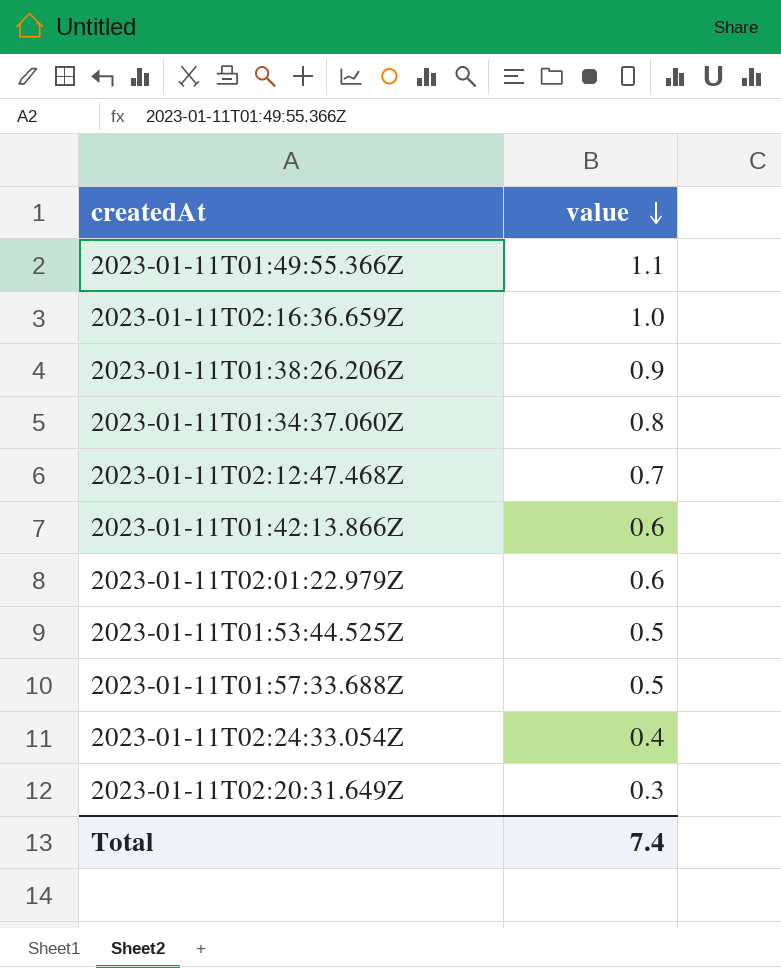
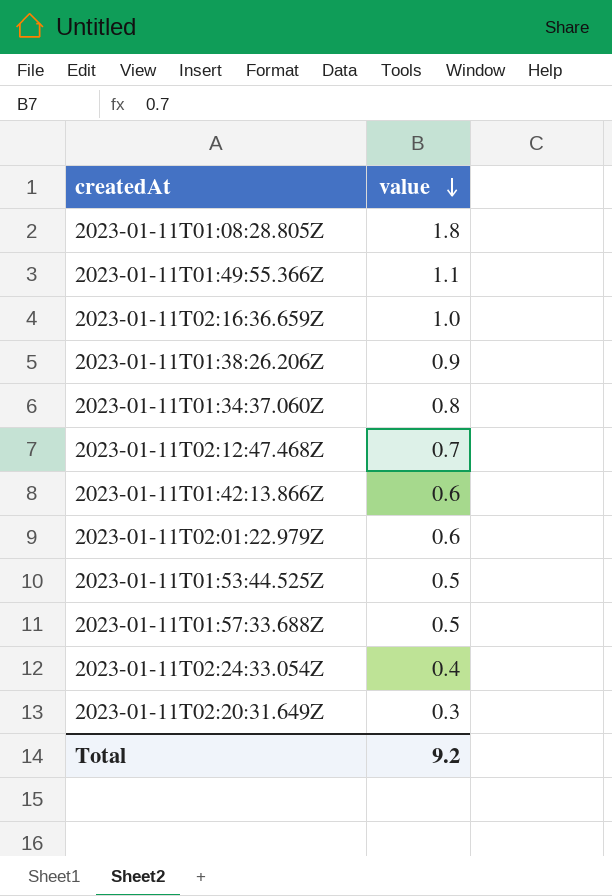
row 2023-01-11T01:08:28.805Z: none -> 1.8
Total | value: 7.4 -> 9.2

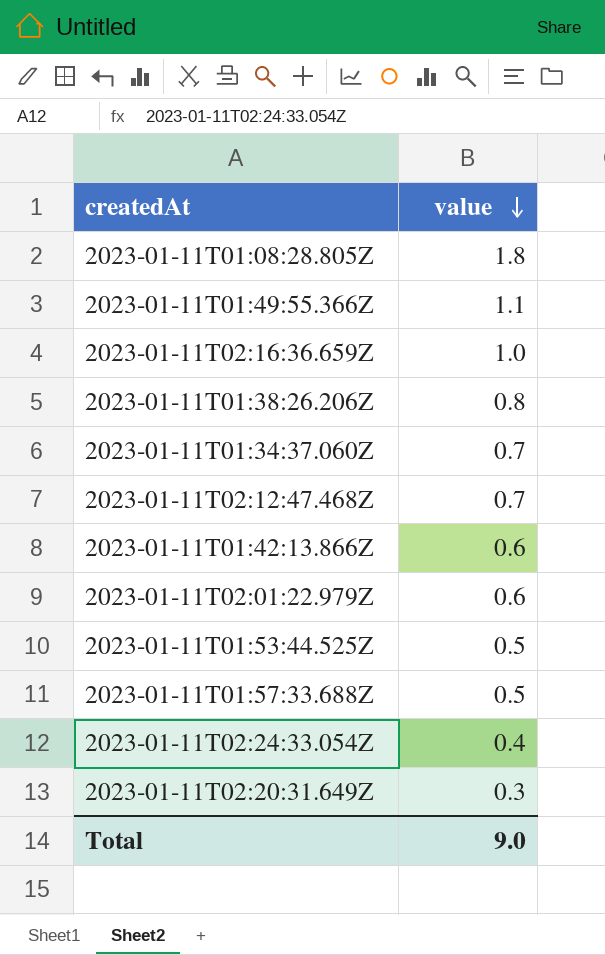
2023-01-11T01:38:26.206Z | value: 0.9 -> 0.8
2023-01-11T01:34:37.060Z | value: 0.8 -> 0.7
Total | value: 9.2 -> 9.0

